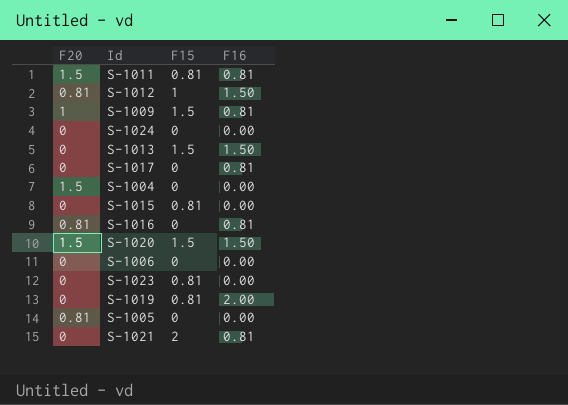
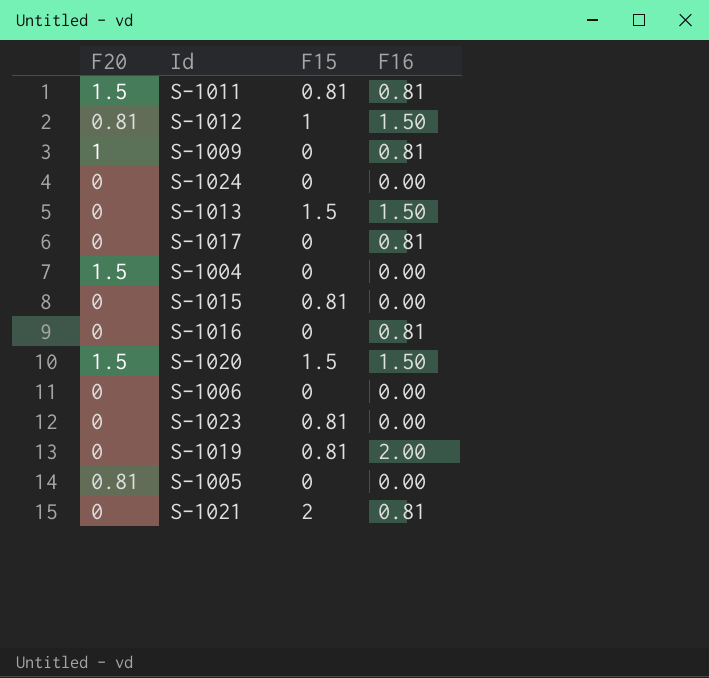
S-1009 | F15: 1.5 -> 0
S-1016 | F20: 0.81 -> 0

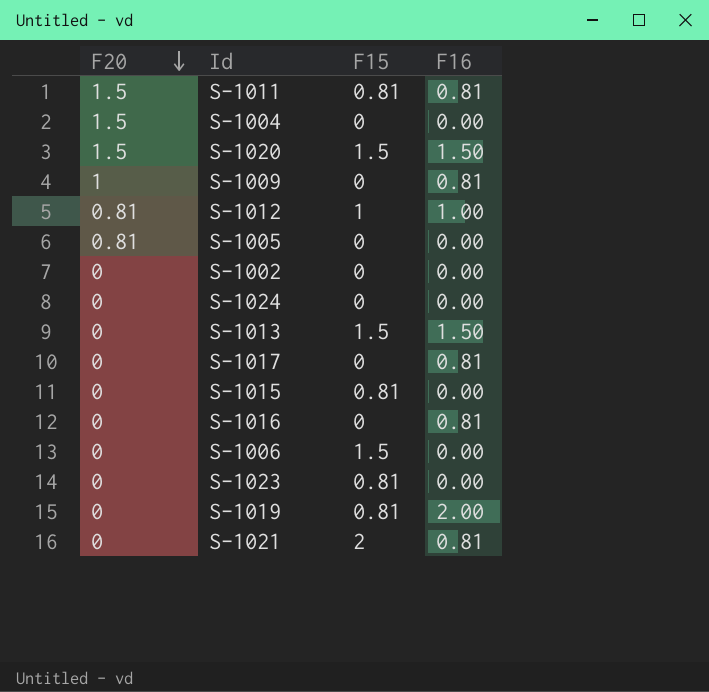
row order: none -> F20 descending
S-1012 | F16: 1.50 -> 1.00
row S-1002: none -> 0 | 0 | 0.00
S-1006 | F15: 0 -> 1.5

